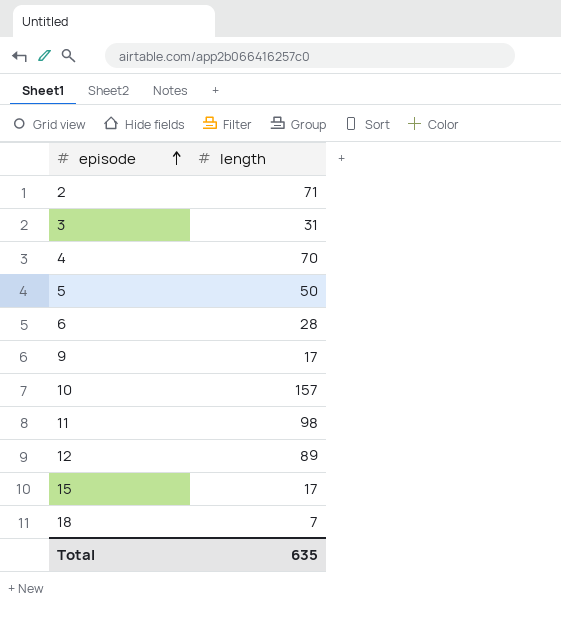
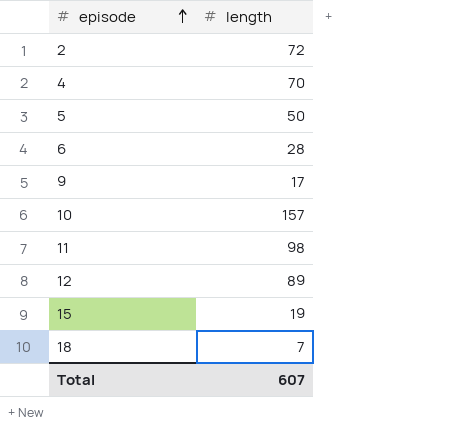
row 3: 31 -> none
2 | length: 71 -> 72
15 | length: 17 -> 19
Total | length: 635 -> 607

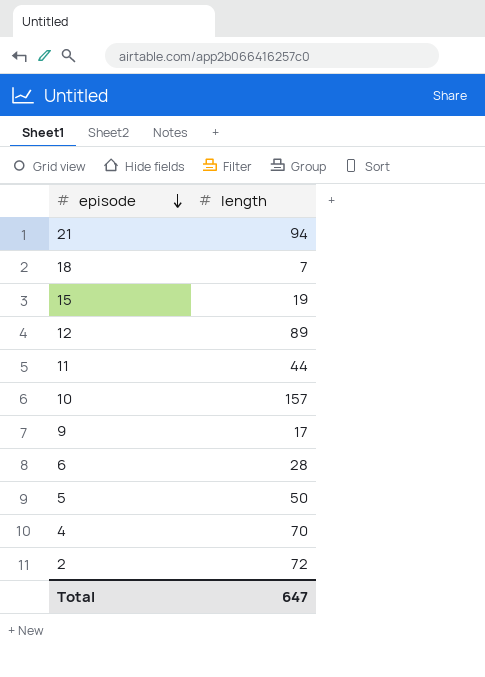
row order: episode ascending -> episode descending
row 21: none -> 94
11 | length: 98 -> 44
Total | length: 607 -> 647

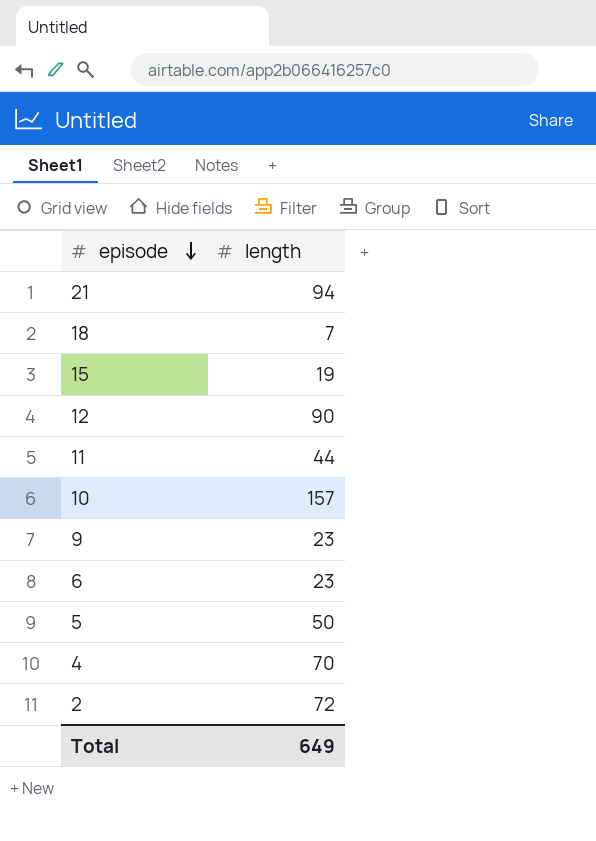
12 | length: 89 -> 90
9 | length: 17 -> 23
6 | length: 28 -> 23
Total | length: 647 -> 649

